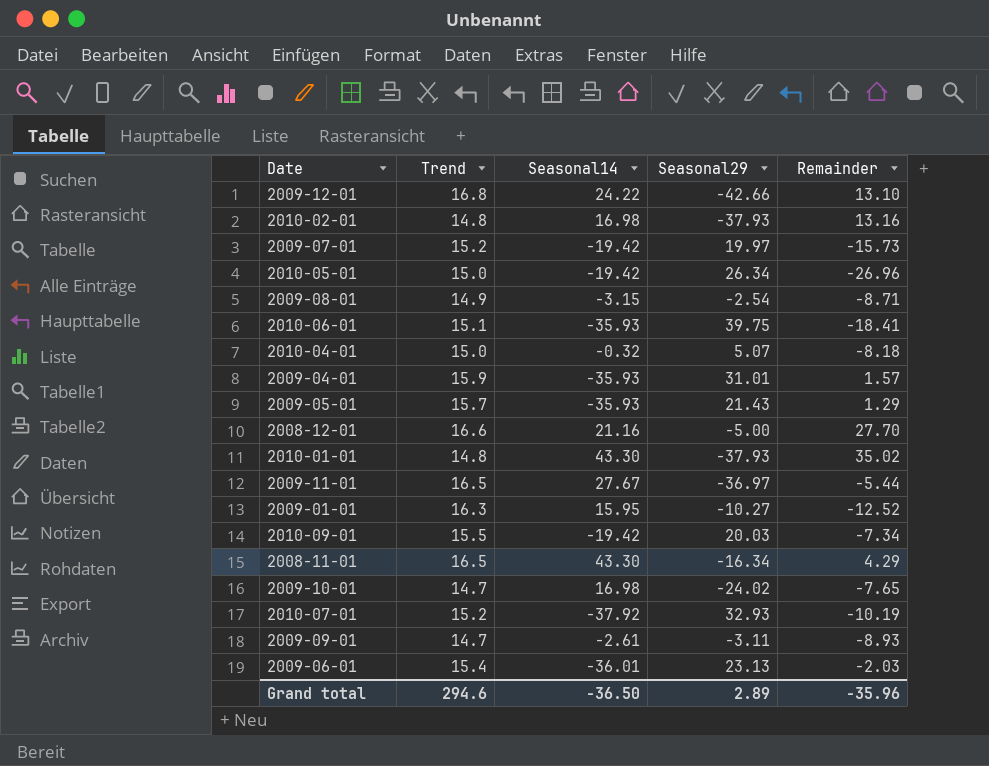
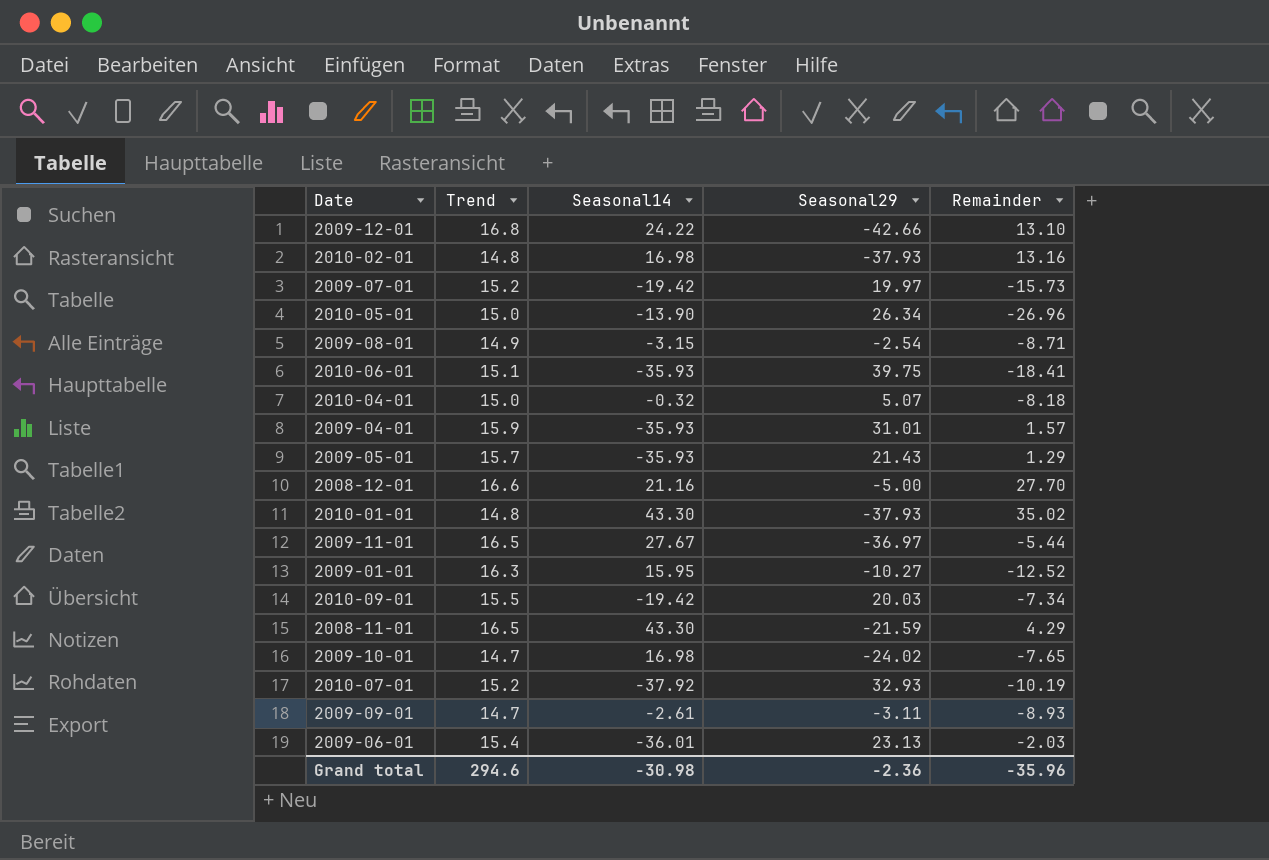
2010-05-01 | Seasonal14: -19.42 -> -13.90
2008-11-01 | Seasonal29: -16.34 -> -21.59
Grand total | Seasonal14: -36.50 -> -30.98
Grand total | Seasonal29: 2.89 -> -2.36

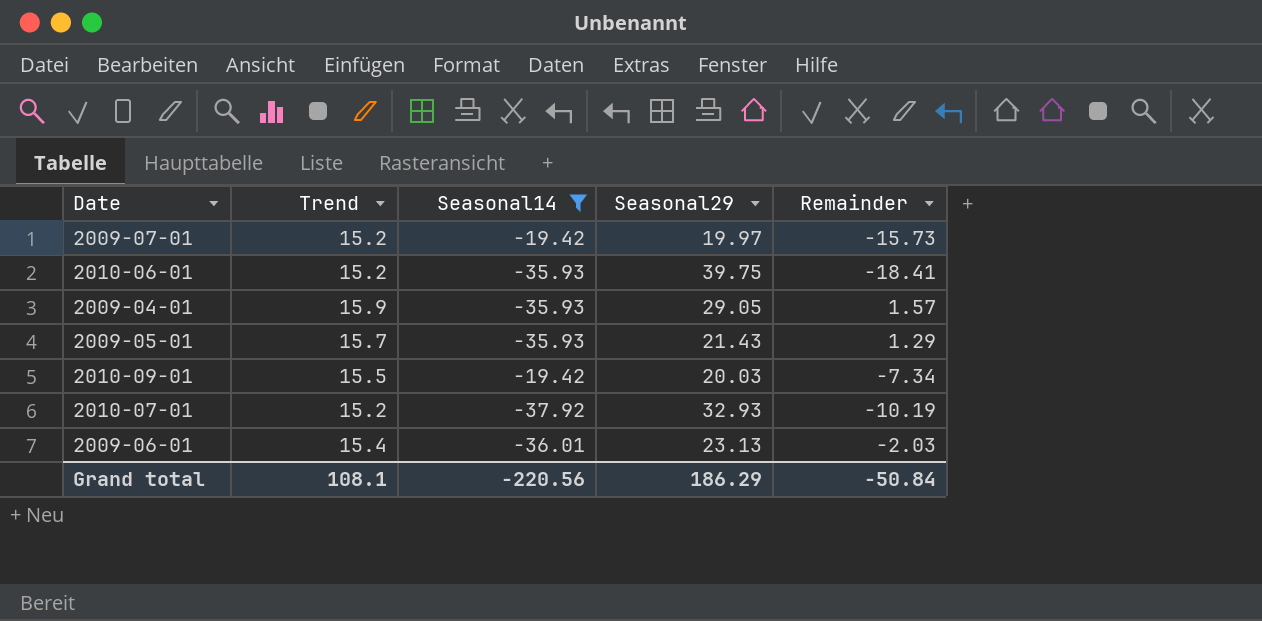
filter: none -> Seasonal14 <= -19.42
2010-06-01 | Trend: 15.1 -> 15.2
2009-04-01 | Seasonal29: 31.01 -> 29.05
Grand total | Trend: 294.6 -> 108.1
Grand total | Seasonal14: -30.98 -> -220.56
Grand total | Seasonal29: -2.36 -> 186.29
Grand total | Remainder: -35.96 -> -50.84

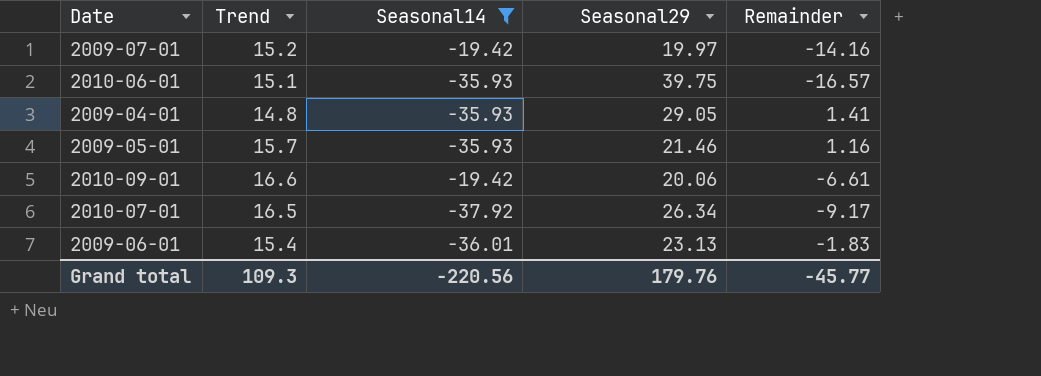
2009-07-01 | Remainder: -15.73 -> -14.16
2010-06-01 | Trend: 15.2 -> 15.1
2010-06-01 | Remainder: -18.41 -> -16.57
2009-04-01 | Trend: 15.9 -> 14.8
2009-04-01 | Remainder: 1.57 -> 1.41
2009-05-01 | Seasonal29: 21.43 -> 21.46
2009-05-01 | Remainder: 1.29 -> 1.16
2010-09-01 | Trend: 15.5 -> 16.6
2010-09-01 | Seasonal29: 20.03 -> 20.06
2010-09-01 | Remainder: -7.34 -> -6.61
2010-07-01 | Trend: 15.2 -> 16.5
2010-07-01 | Seasonal29: 32.93 -> 26.34
2010-07-01 | Remainder: -10.19 -> -9.17
2009-06-01 | Remainder: -2.03 -> -1.83
Grand total | Trend: 108.1 -> 109.3
Grand total | Seasonal29: 186.29 -> 179.76
Grand total | Remainder: -50.84 -> -45.77

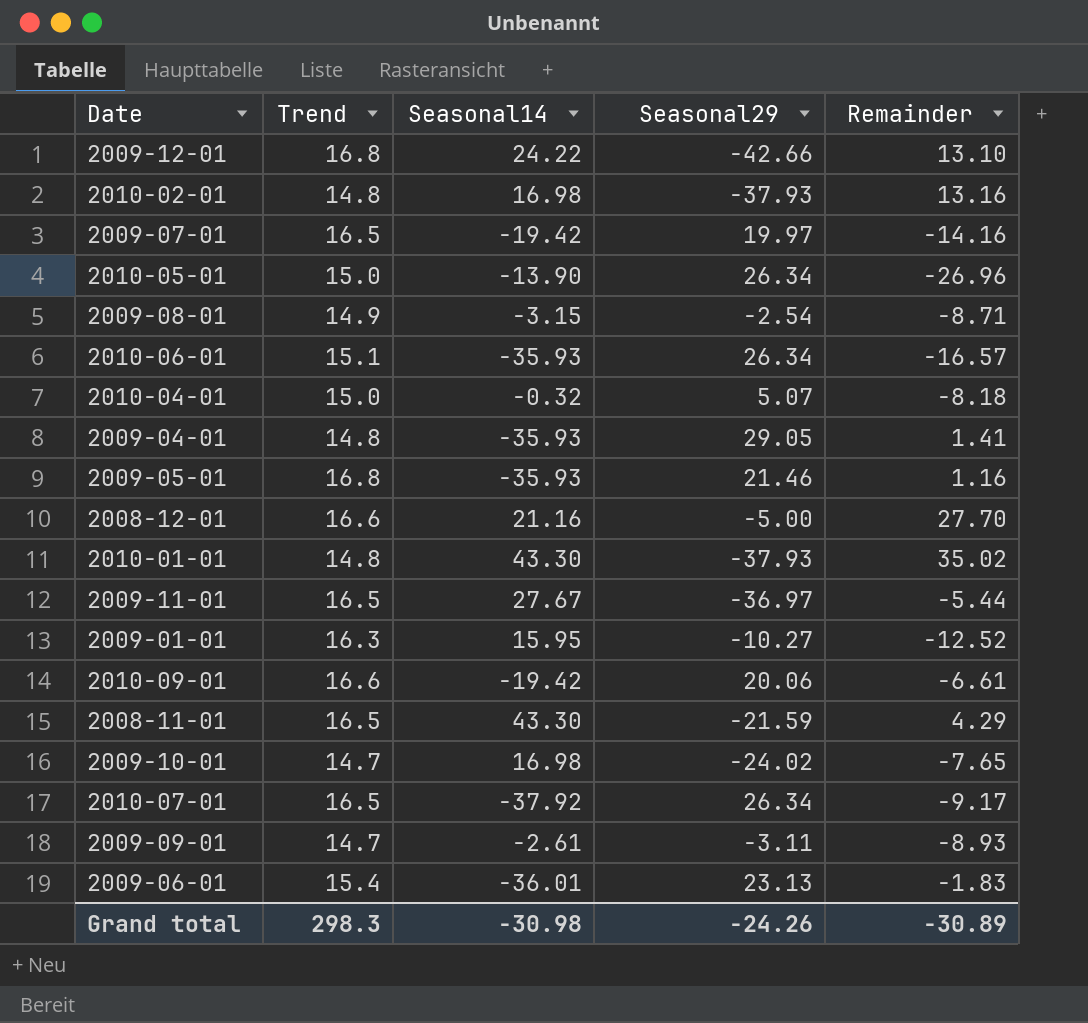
filter: Seasonal14 <= -19.42 -> none
2009-07-01 | Trend: 15.2 -> 16.5
2010-06-01 | Seasonal29: 39.75 -> 26.34
2009-05-01 | Trend: 15.7 -> 16.8
Grand total | Trend: 109.3 -> 298.3
Grand total | Seasonal14: -220.56 -> -30.98
Grand total | Seasonal29: 179.76 -> -24.26
Grand total | Remainder: -45.77 -> -30.89

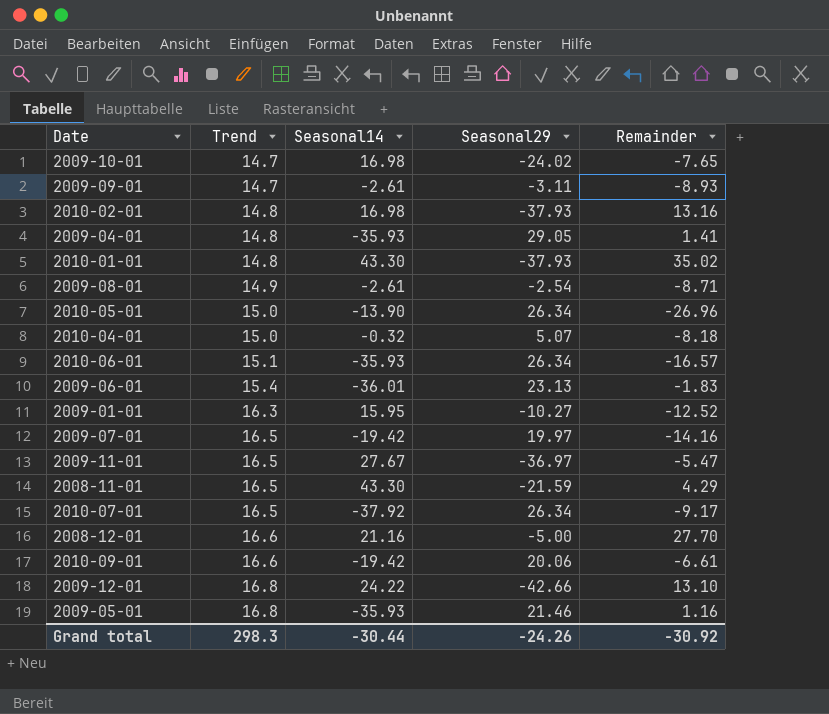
row order: none -> Trend ascending
2009-08-01 | Seasonal14: -3.15 -> -2.61
2009-11-01 | Remainder: -5.44 -> -5.47
Grand total | Seasonal14: -30.98 -> -30.44
Grand total | Remainder: -30.89 -> -30.92

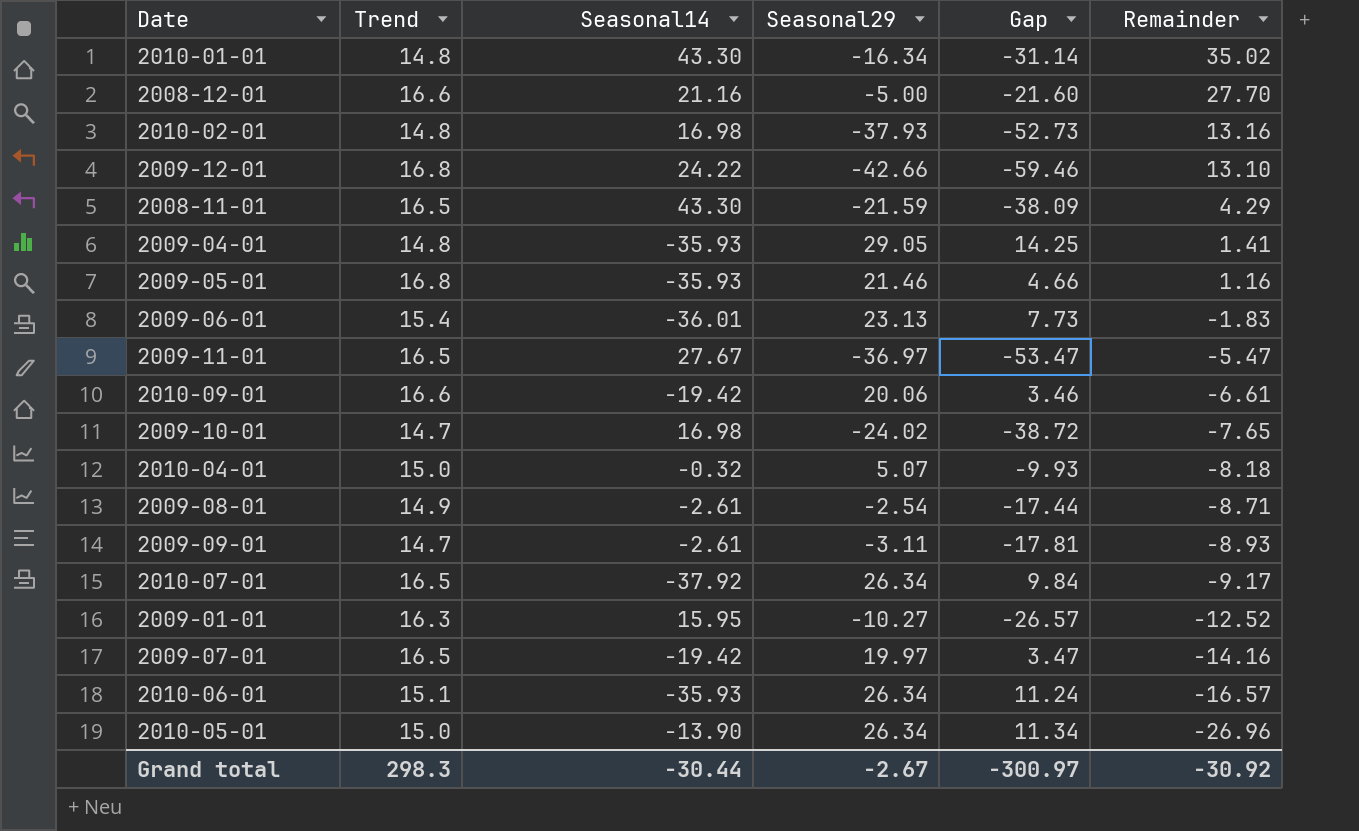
row order: Trend ascending -> Remainder descending
column Gap | formula: none -> [Seasonal29] - [Trend]
2010-01-01 | Seasonal29: -37.93 -> -16.34
Grand total | Seasonal29: -24.26 -> -2.67

